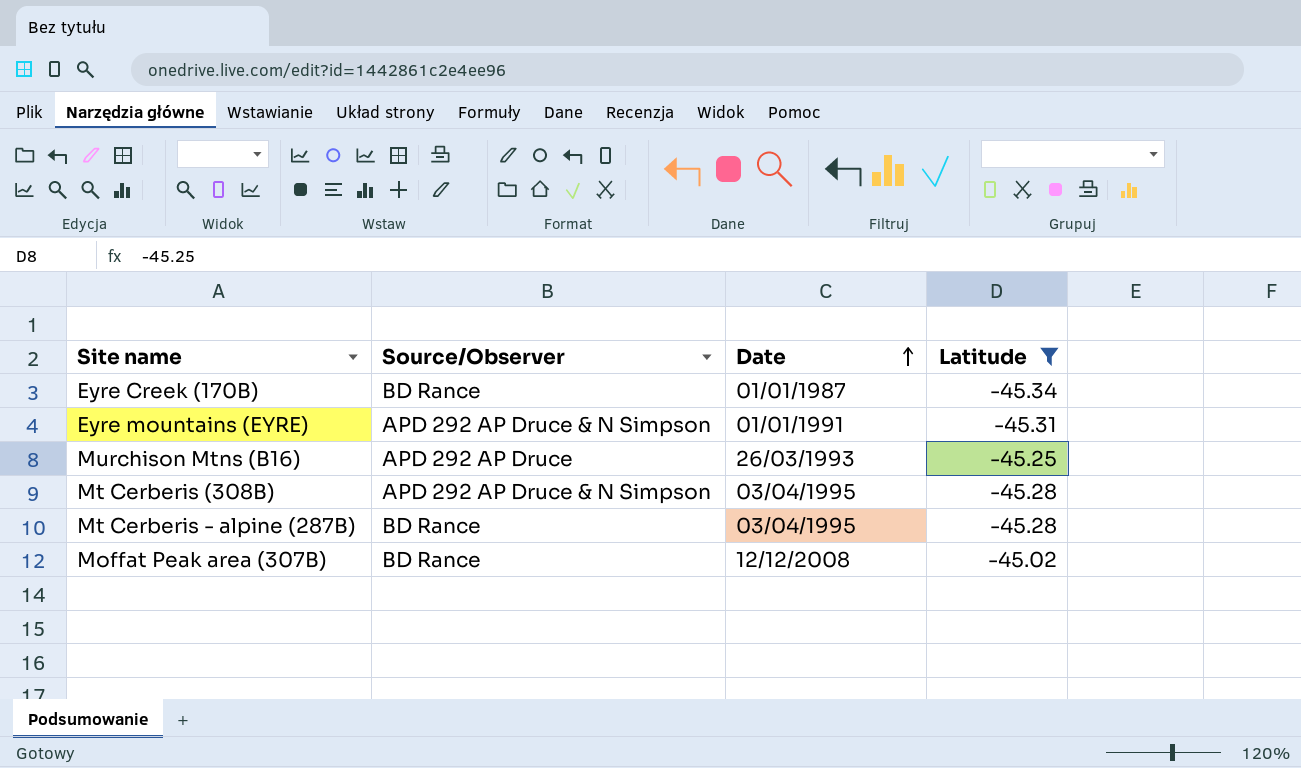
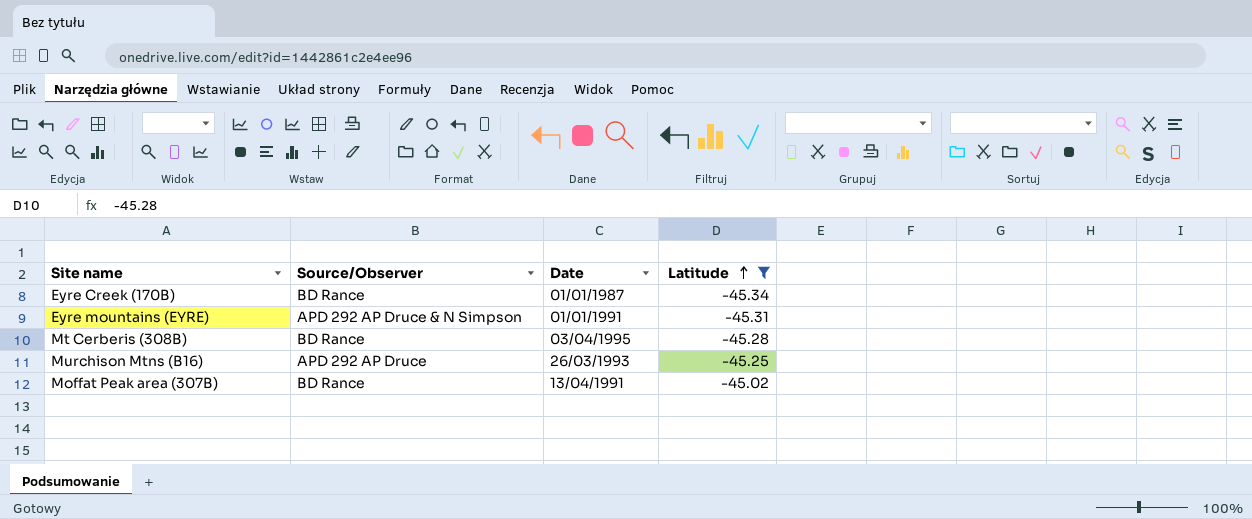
row order: Date ascending -> Latitude ascending
row Mt Cerberis - alpine (287B): BD Rance | 03/04/1995 | -45.28 -> none
Mt Cerberis (308B) | Source/Observer: APD 292 AP Druce & N Simpson -> BD Rance
Moffat Peak area (307B) | Date: 12/12/2008 -> 13/04/1991

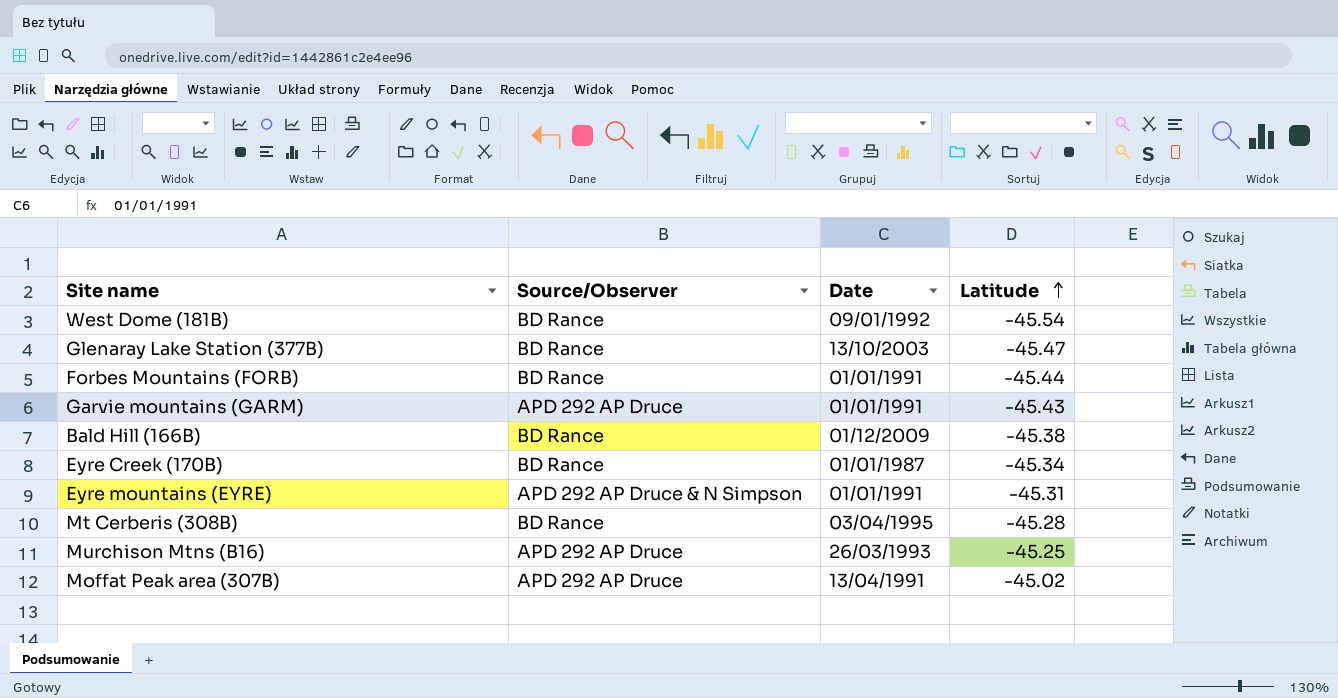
filter: Latitude >= -45.34 -> none
Moffat Peak area (307B) | Source/Observer: BD Rance -> APD 292 AP Druce

